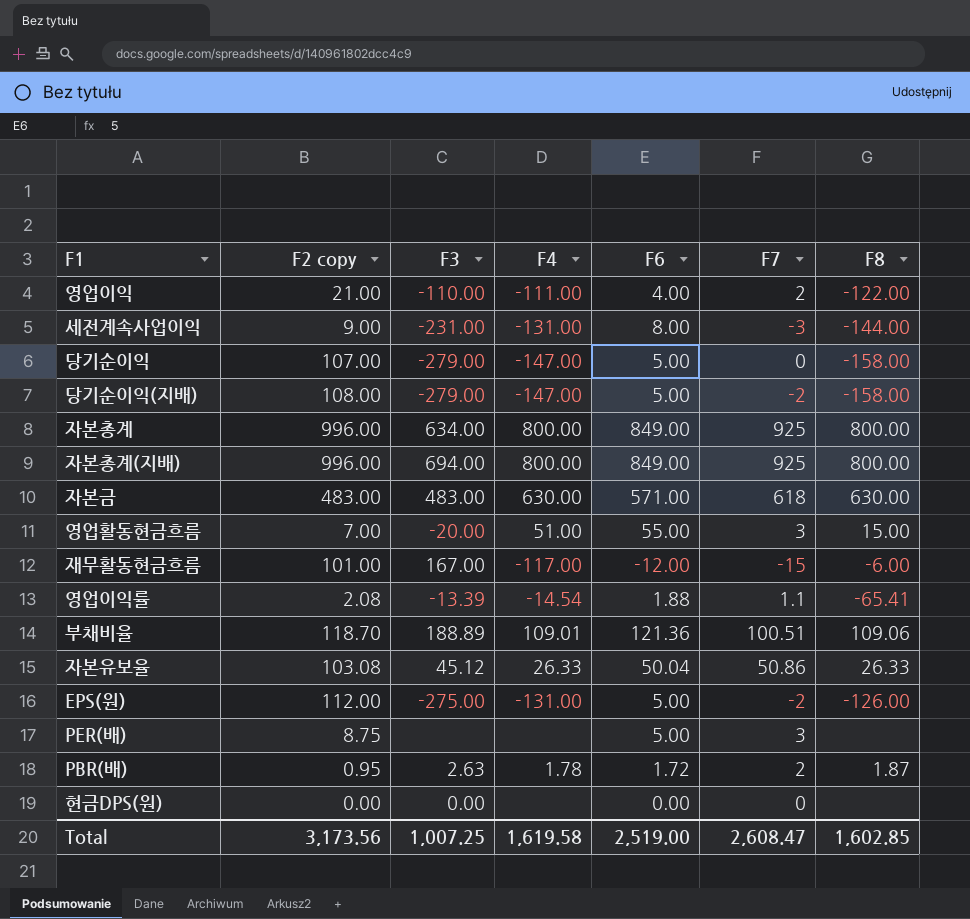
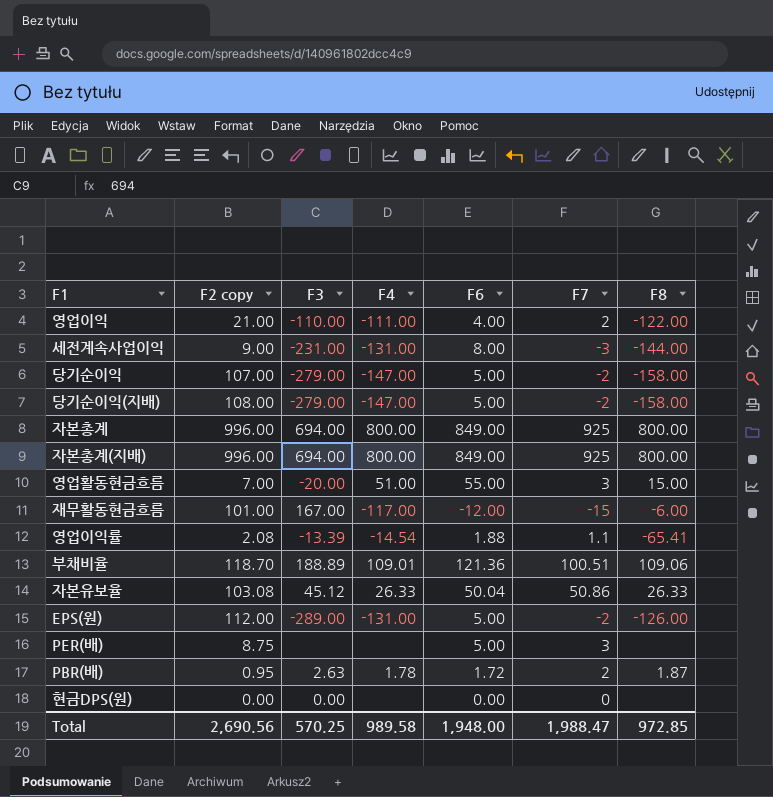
row 자본금: 483.00 | 483.00 | 630.00 | 571.00 | 618 | 630.00 -> none
당기순이익 | F7: 0 -> -2
자본총계 | F3: 634.00 -> 694.00
EPS(원) | F3: -275.00 -> -289.00
Total | F2 copy: 3,173.56 -> 2,690.56
Total | F3: 1,007.25 -> 570.25
Total | F4: 1,619.58 -> 989.58
Total | F6: 2,519.00 -> 1,948.00
Total | F7: 2,608.47 -> 1,988.47
Total | F8: 1,602.85 -> 972.85

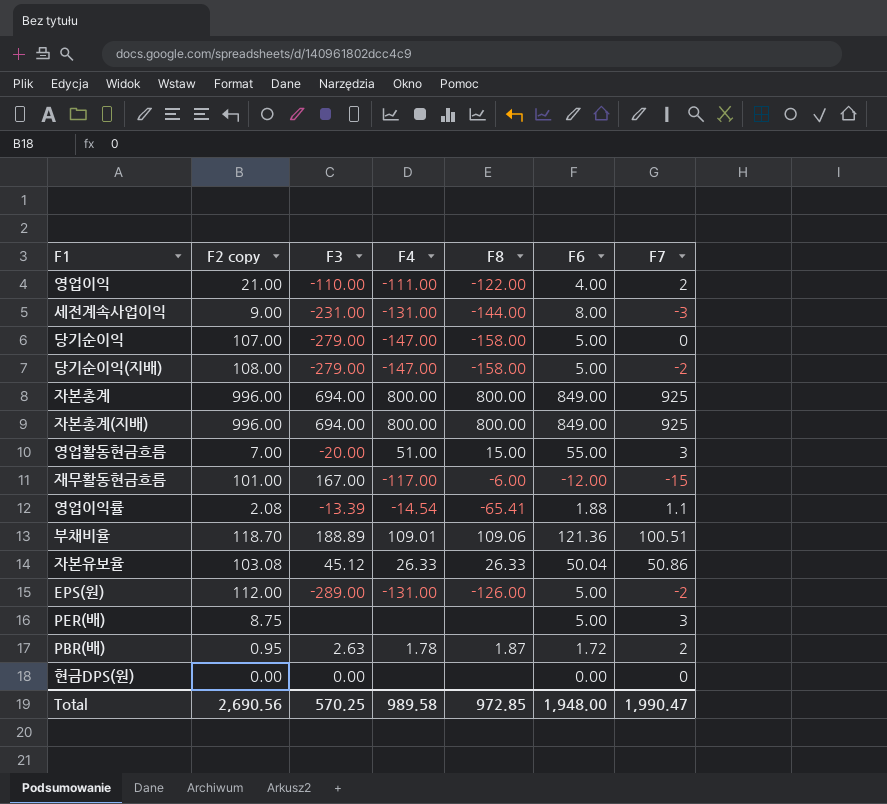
column F8 | position: 7 -> 5
당기순이익 | F7: -2 -> 0
Total | F7: 1,988.47 -> 1,990.47

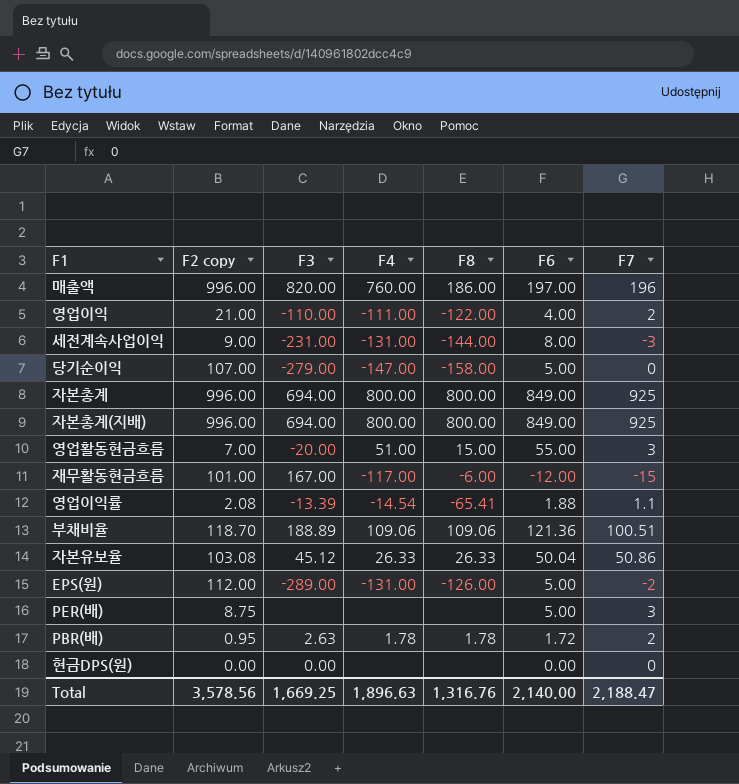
row 당기순이익(지배): 108.00 | -279.00 | -147.00 | -158.00 | 5.00 | -2 -> none
row 매출액: none -> 996.00 | 820.00 | 760.00 | 186.00 | 197.00 | 196
부채비율 | F4: 109.01 -> 109.06
PBR(배) | F8: 1.87 -> 1.78
Total | F2 copy: 2,690.56 -> 3,578.56
Total | F3: 570.25 -> 1,669.25
Total | F4: 989.58 -> 1,896.63
Total | F8: 972.85 -> 1,316.76
Total | F6: 1,948.00 -> 2,140.00
Total | F7: 1,990.47 -> 2,188.47

